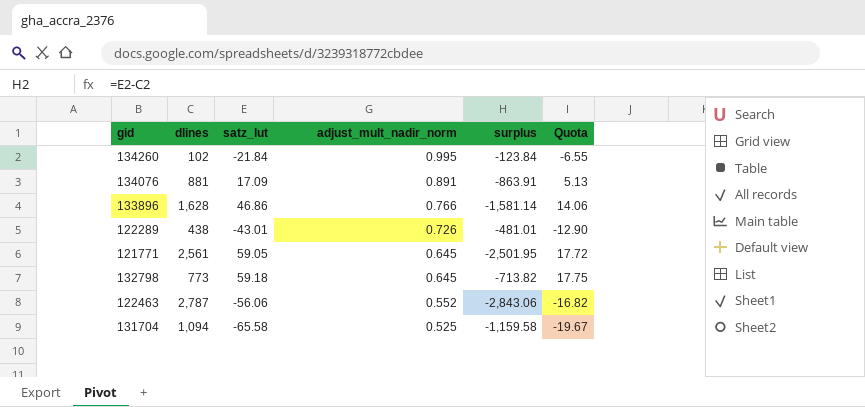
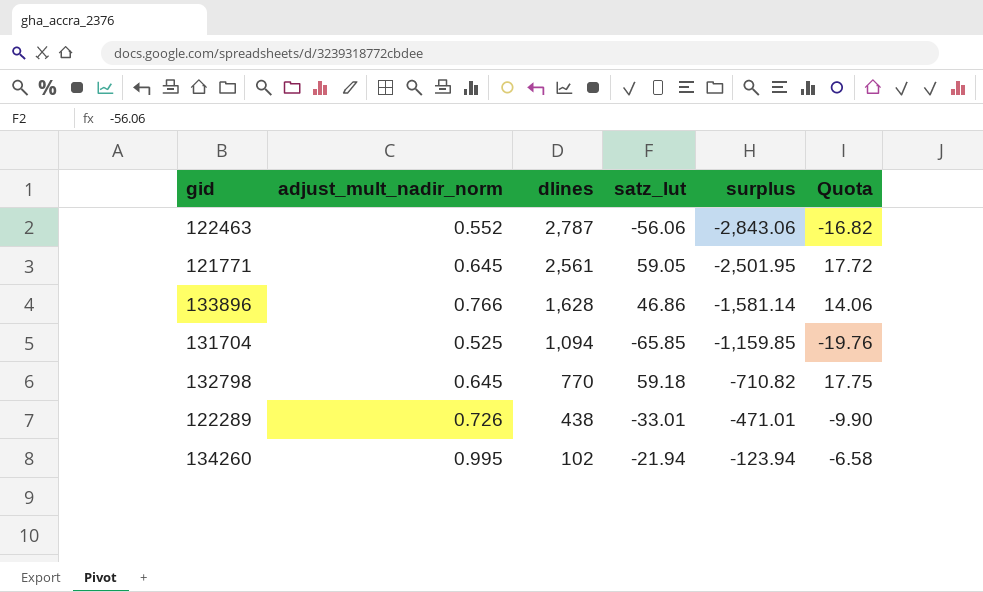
row order: adjust_mult_nadir_norm descending -> dlines descending
column adjust_mult_nadir_norm | position: 4 -> 2
row 134076: 881 | 17.09 | 0.891 | -863.91 | 5.13 -> none
131704 | satz_lut: -65.58 -> -65.85
131704 | surplus: -1,159.58 -> -1,159.85
131704 | Quota: -19.67 -> -19.76
132798 | dlines: 773 -> 770
132798 | surplus: -713.82 -> -710.82
122289 | satz_lut: -43.01 -> -33.01
122289 | surplus: -481.01 -> -471.01
122289 | Quota: -12.90 -> -9.90
134260 | satz_lut: -21.84 -> -21.94
134260 | surplus: -123.84 -> -123.94
134260 | Quota: -6.55 -> -6.58

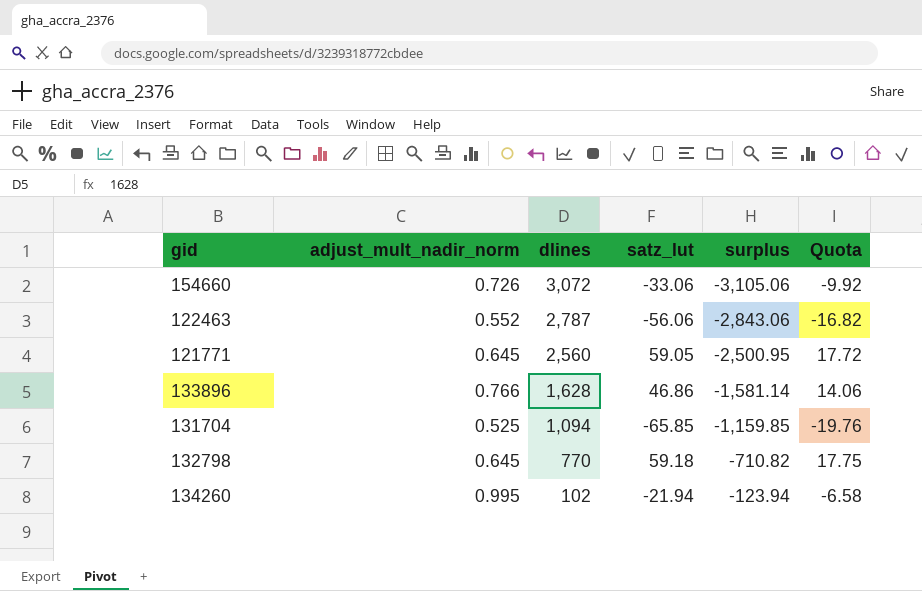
row 122289: 0.726 | 438 | -33.01 | -471.01 | -9.90 -> none
row 154660: none -> 0.726 | 3,072 | -33.06 | -3,105.06 | -9.92
121771 | dlines: 2,561 -> 2,560
121771 | surplus: -2,501.95 -> -2,500.95

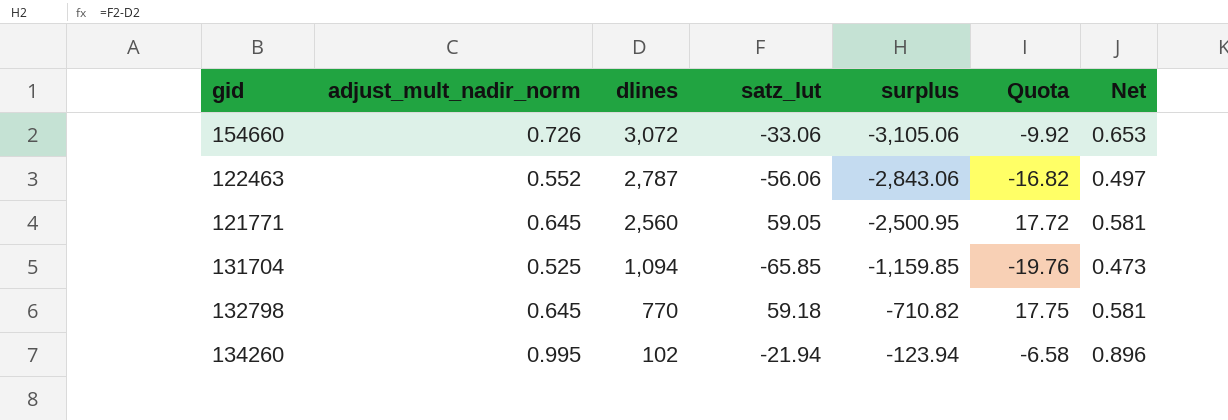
column Net | formula: none -> [adjust_mult_nadir_norm] * 0.9
row 133896: 0.766 | 1,628 | 46.86 | -1,581.14 | 14.06 -> none

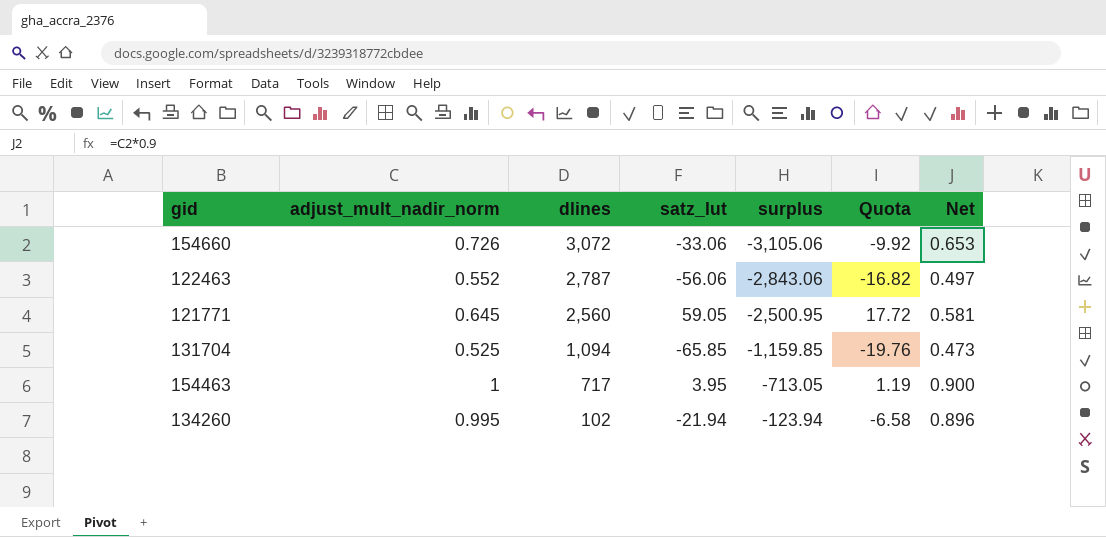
row 132798: 0.645 | 770 | 59.18 | -710.82 | 17.75 | 0.581 -> none
row 154463: none -> 1 | 717 | 3.95 | -713.05 | 1.19 | 0.900

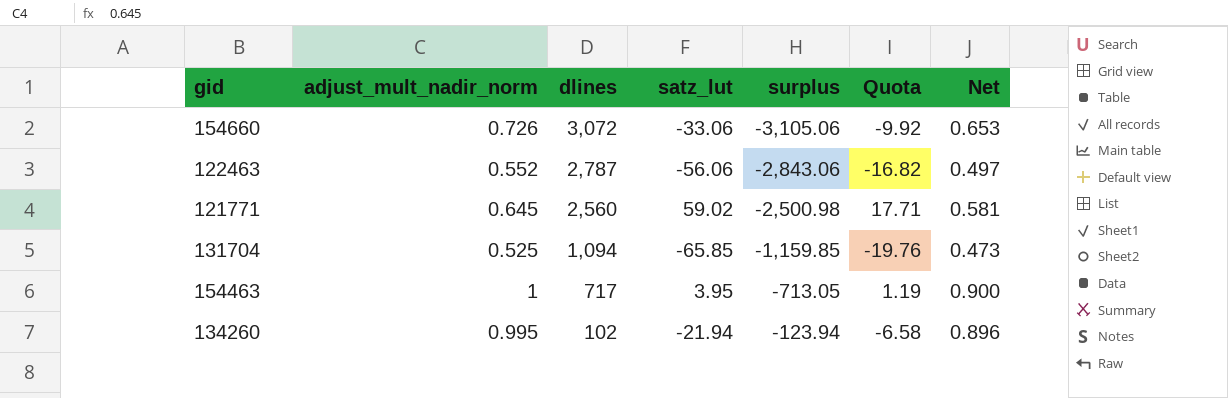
121771 | satz_lut: 59.05 -> 59.02
121771 | surplus: -2,500.95 -> -2,500.98
121771 | Quota: 17.72 -> 17.71

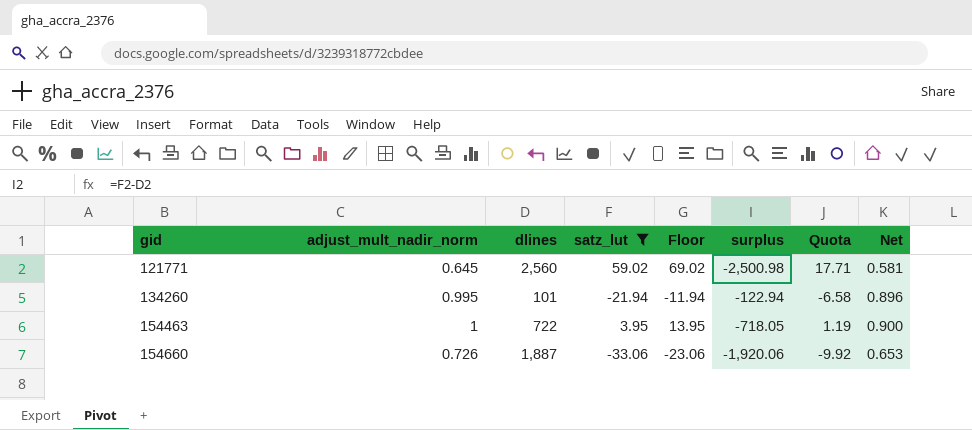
filter: none -> satz_lut >= -33.06
row order: dlines descending -> gid ascending
column Floor | formula: none -> [satz_lut] + 10
134260 | dlines: 102 -> 101
134260 | surplus: -123.94 -> -122.94
154463 | dlines: 717 -> 722
154463 | surplus: -713.05 -> -718.05
154660 | dlines: 3,072 -> 1,887
154660 | surplus: -3,105.06 -> -1,920.06

